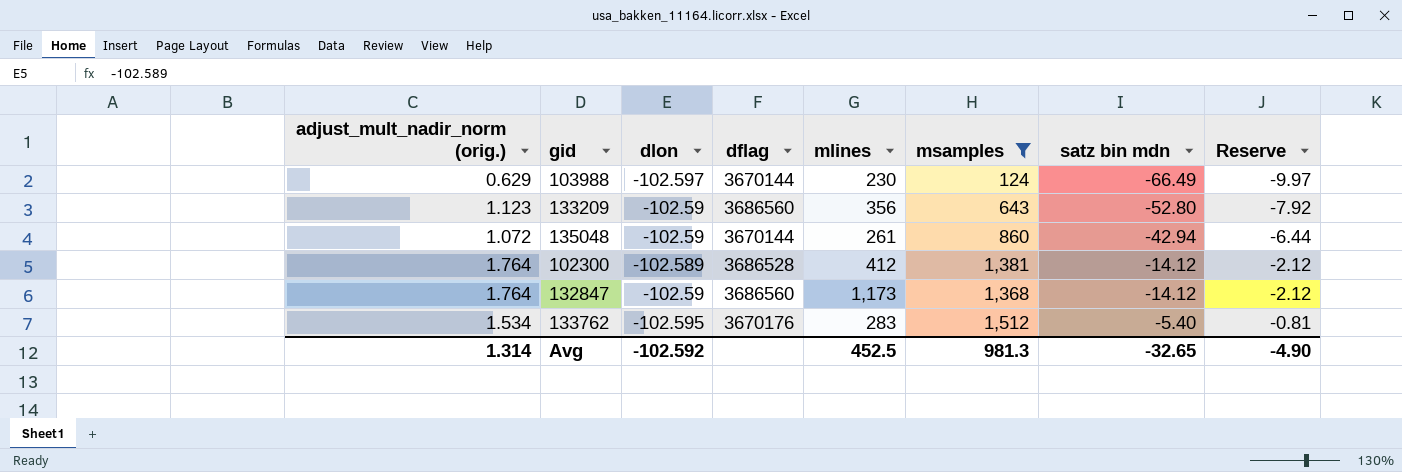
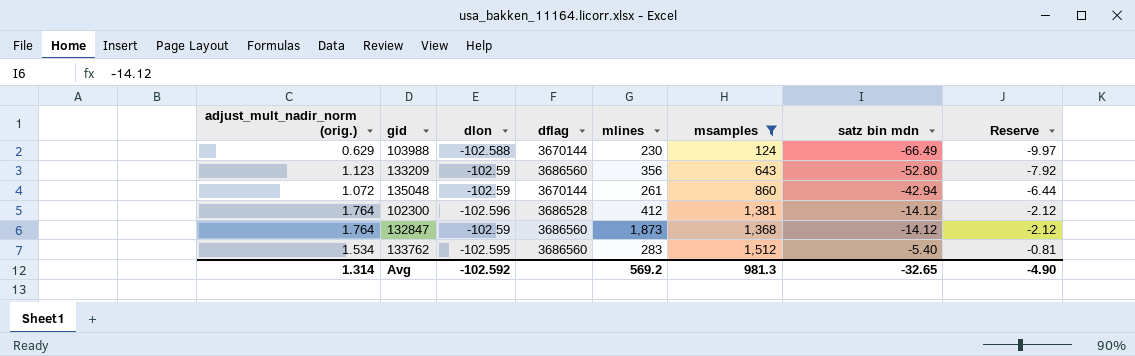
103988 | dlon: -102.597 -> -102.588
102300 | dlon: -102.589 -> -102.596
132847 | mlines: 1,173 -> 1,873
133762 | dflag: 3670176 -> 3686560
Avg | mlines: 452.5 -> 569.2

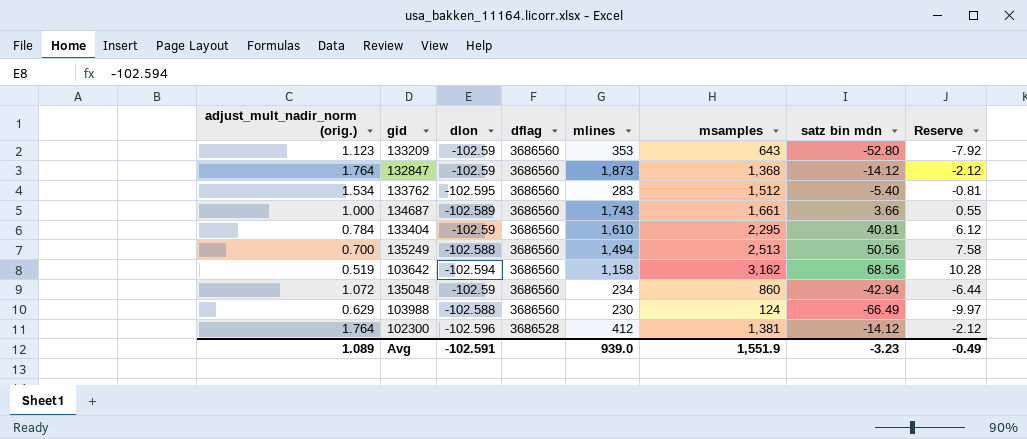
filter: msamples <= 1,512 -> none
row order: satz bin mdn ascending -> dflag descending
133209 | mlines: 356 -> 353
135048 | dflag: 3670144 -> 3686560
135048 | mlines: 261 -> 234
103988 | dflag: 3670144 -> 3686560
Avg | adjust_mult_nadir_norm (orig.): 1.314 -> 1.089
Avg | dlon: -102.592 -> -102.591
Avg | mlines: 569.2 -> 939.0
Avg | msamples: 981.3 -> 1,551.9
Avg | satz bin mdn: -32.65 -> -3.23
Avg | Reserve: -4.90 -> -0.49

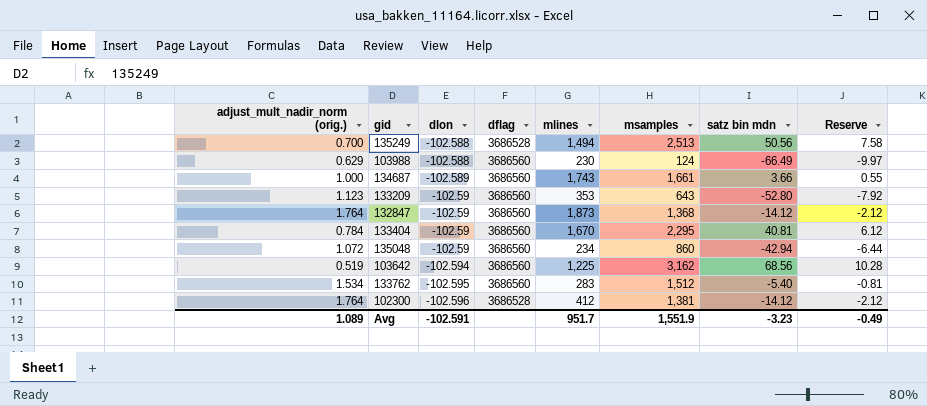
row order: dflag descending -> dlon descending
135249 | dflag: 3686560 -> 3686528
133404 | mlines: 1,610 -> 1,670
103642 | mlines: 1,158 -> 1,225
Avg | mlines: 939.0 -> 951.7

